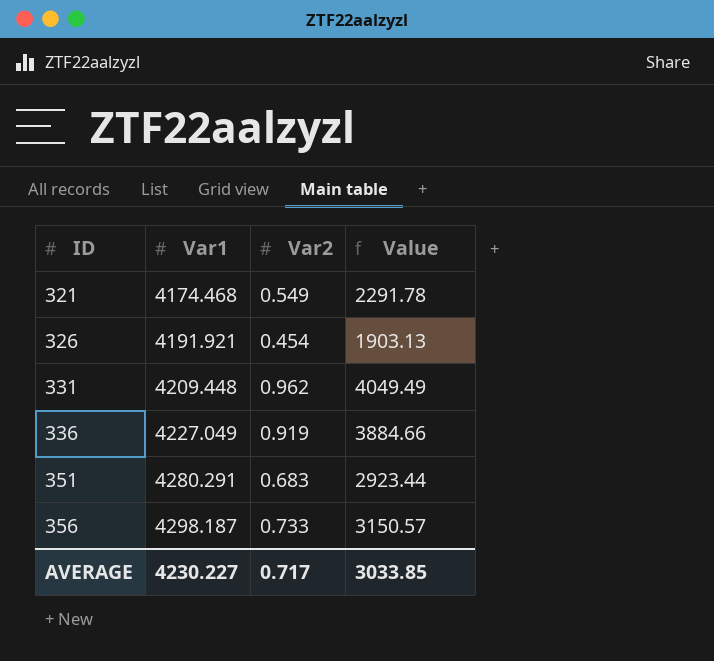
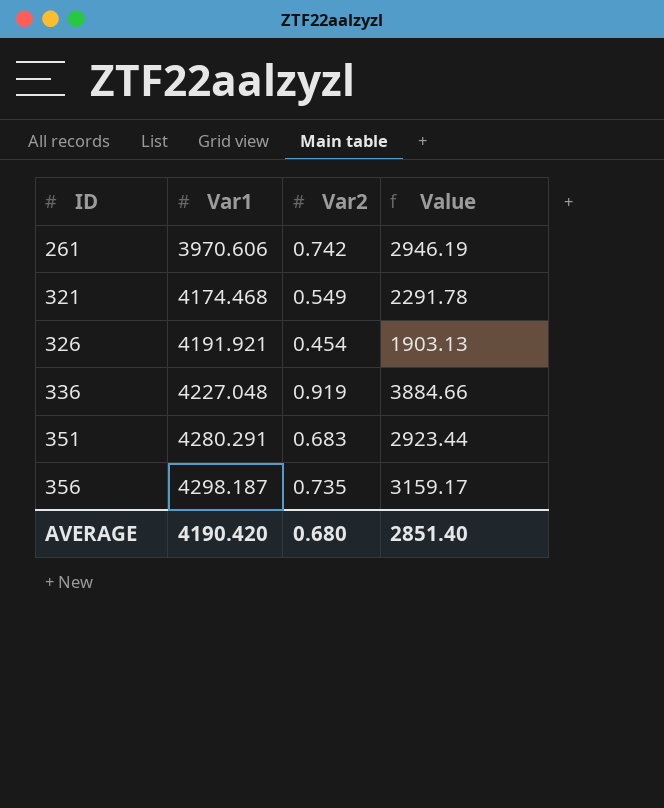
row 331: 4209.448 | 0.962 | 4049.49 -> none
row 261: none -> 3970.606 | 0.742 | 2946.19
336 | Var1: 4227.049 -> 4227.048
356 | Var2: 0.733 -> 0.735
356 | Value: 3150.57 -> 3159.17
AVERAGE | Var1: 4230.227 -> 4190.420
AVERAGE | Var2: 0.717 -> 0.680
AVERAGE | Value: 3033.85 -> 2851.40

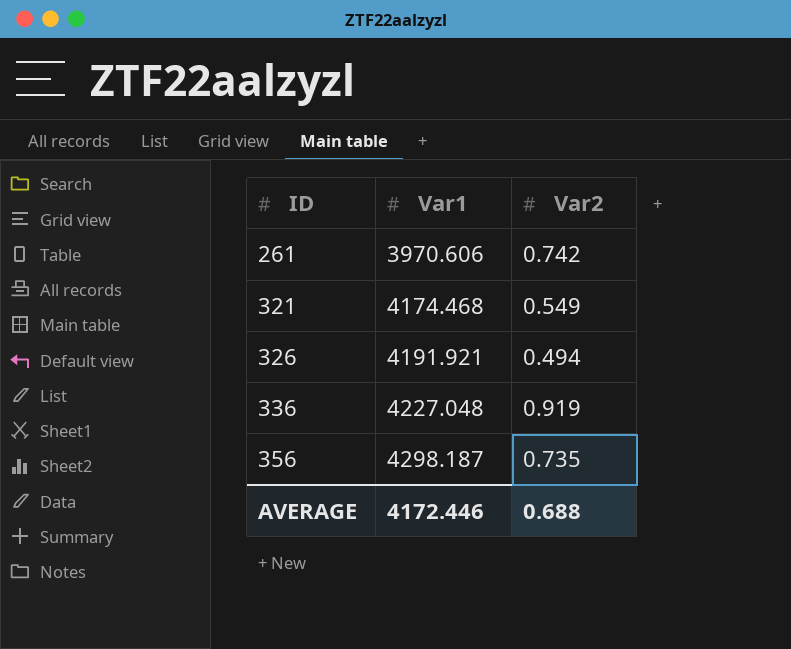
column Value | formula: [Var1] * [Var2] -> none
row 351: 4280.291 | 0.683 | 2923.44 -> none
326 | Var2: 0.454 -> 0.494
AVERAGE | Var1: 4190.420 -> 4172.446
AVERAGE | Var2: 0.680 -> 0.688

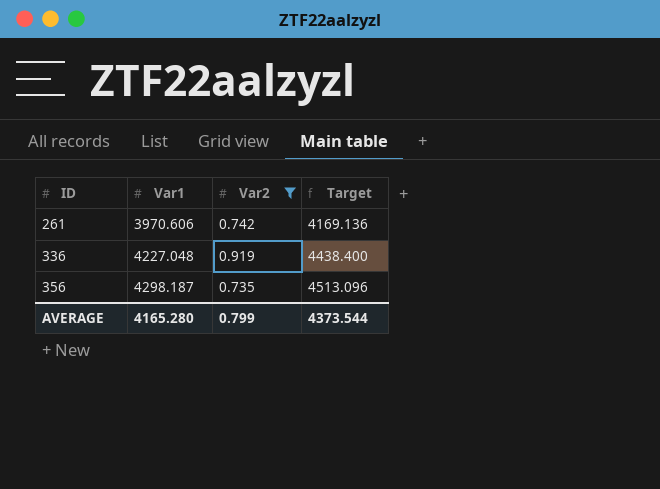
filter: none -> Var2 >= 0.735
column Target | formula: none -> [Var1] * 1.05
AVERAGE | Var1: 4172.446 -> 4165.280
AVERAGE | Var2: 0.688 -> 0.799

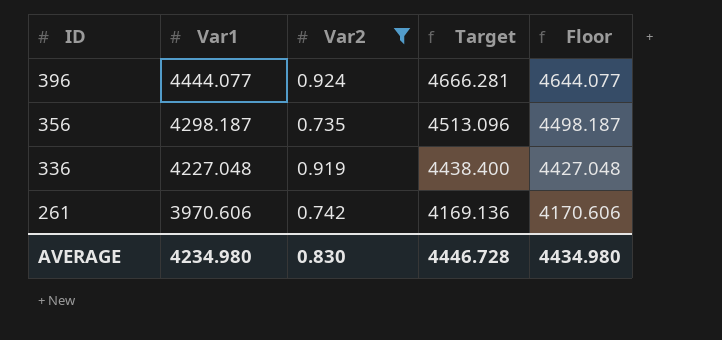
row order: ID ascending -> ID descending
column Floor | formula: none -> [Var1] + 200
row 396: none -> 4444.077 | 0.924 | 4666.281 | 4644.077
AVERAGE | Var1: 4165.280 -> 4234.980
AVERAGE | Var2: 0.799 -> 0.830
AVERAGE | Target: 4373.544 -> 4446.728

